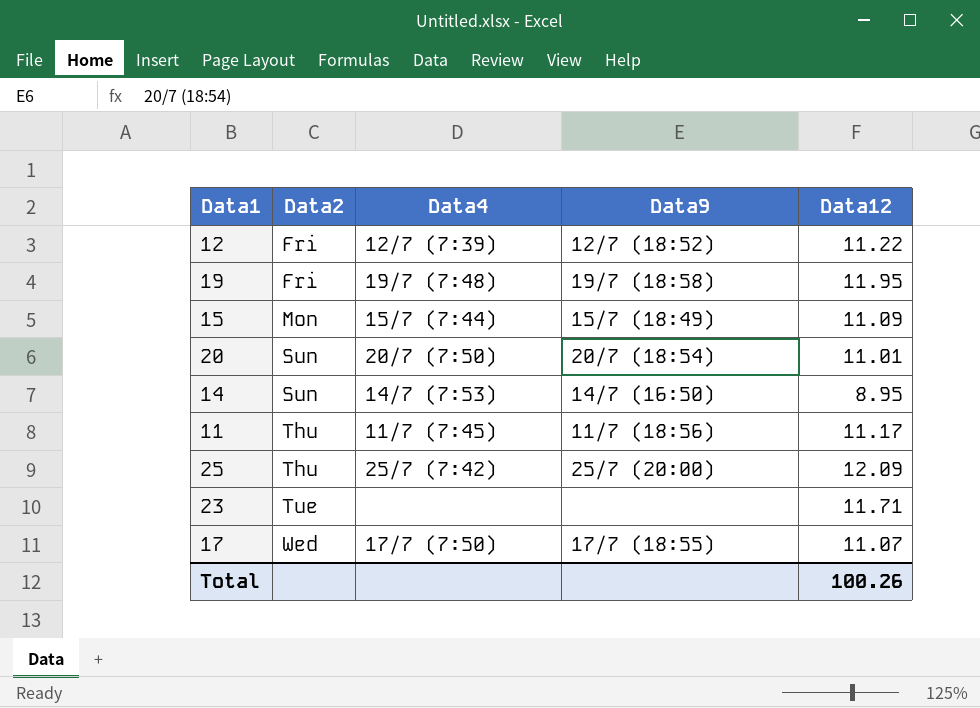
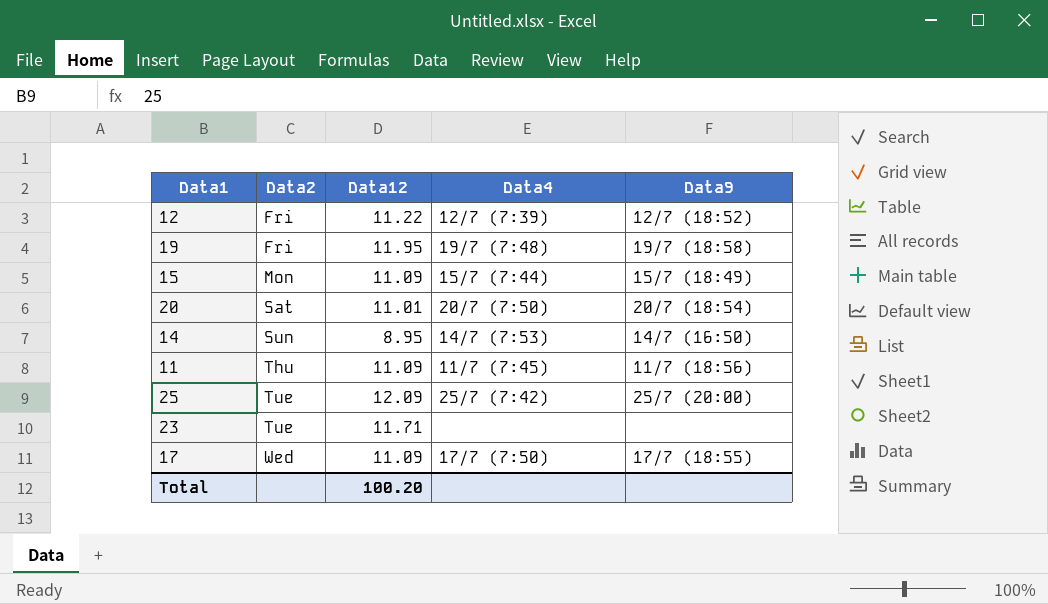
column Data12 | position: 5 -> 3
20 | Data2: Sun -> Sat
11 | Data12: 11.17 -> 11.09
25 | Data2: Thu -> Tue
17 | Data12: 11.07 -> 11.09
Total | Data12: 100.26 -> 100.20

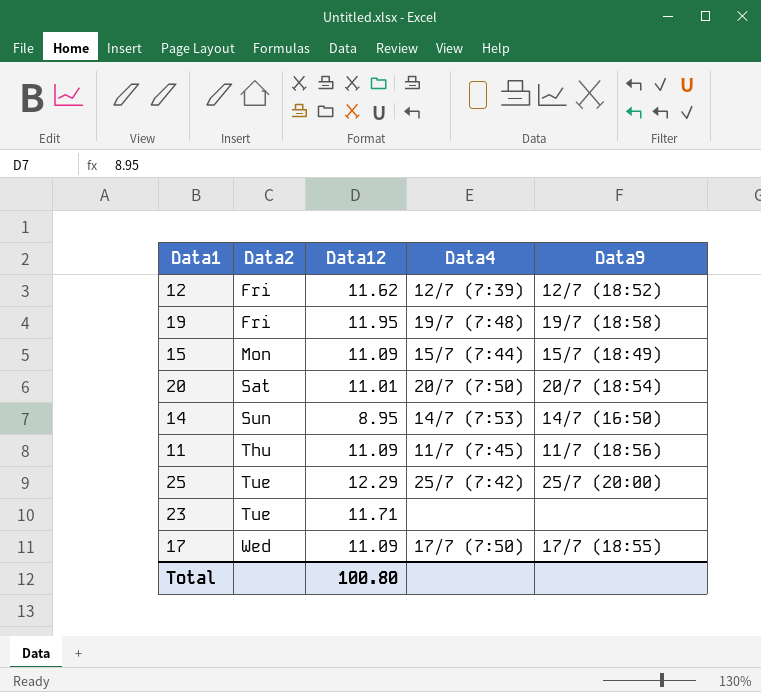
12 | Data12: 11.22 -> 11.62
25 | Data12: 12.09 -> 12.29
Total | Data12: 100.20 -> 100.80

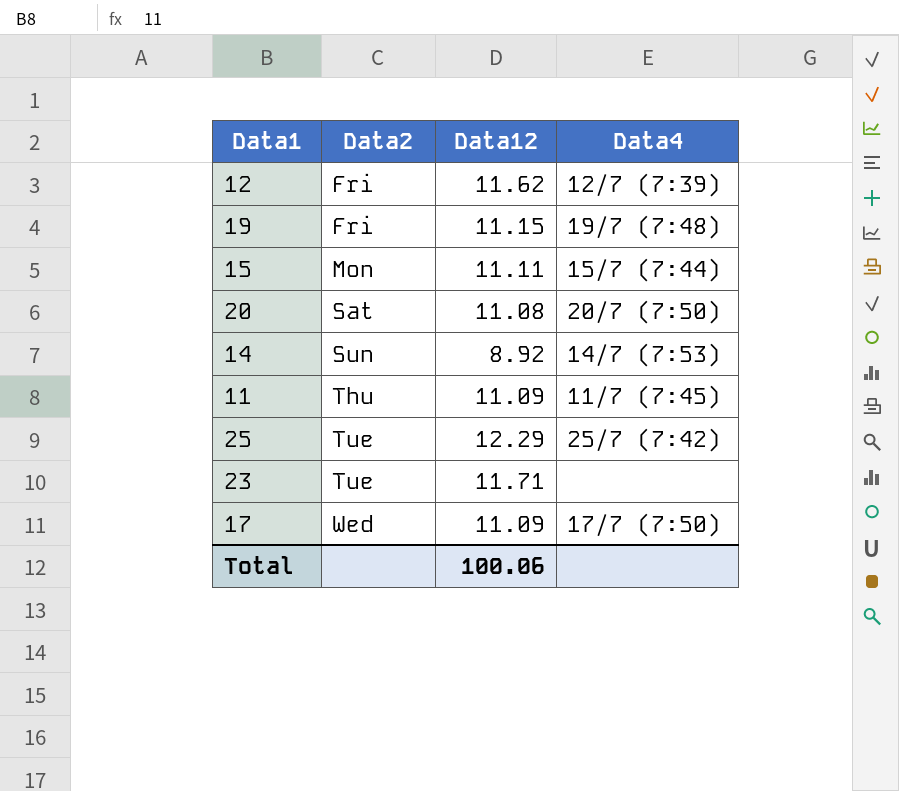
column Data9 | position: 5 -> none
19 | Data12: 11.95 -> 11.15
15 | Data12: 11.09 -> 11.11
20 | Data12: 11.01 -> 11.08
14 | Data12: 8.95 -> 8.92
Total | Data12: 100.80 -> 100.06

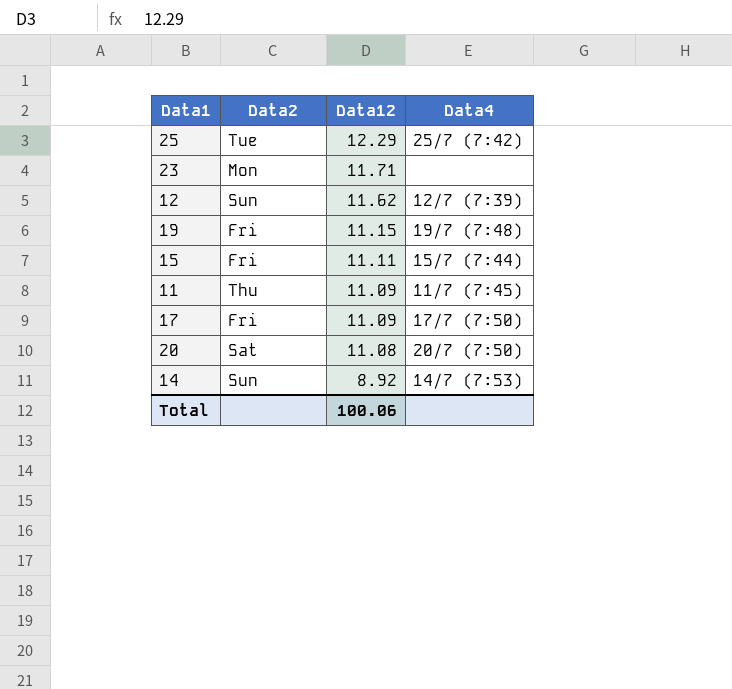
row order: Data2 ascending -> Data12 descending
23 | Data2: Tue -> Mon
12 | Data2: Fri -> Sun
15 | Data2: Mon -> Fri
17 | Data2: Wed -> Fri

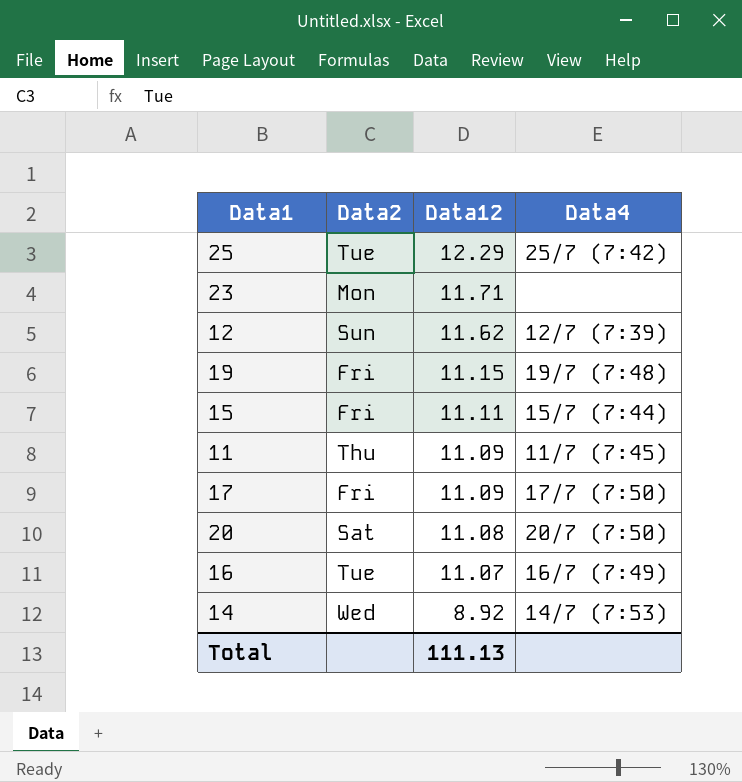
row 16: none -> Tue | 11.07 | 16/7 (7:49)
14 | Data2: Sun -> Wed
Total | Data12: 100.06 -> 111.13

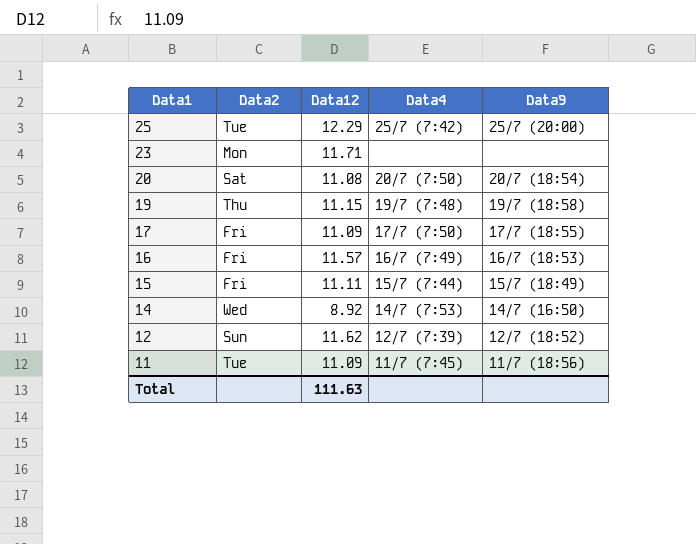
row order: Data12 descending -> Data1 descending
column Data9 | position: none -> 5
19 | Data2: Fri -> Thu
16 | Data2: Tue -> Fri
16 | Data12: 11.07 -> 11.57
11 | Data2: Thu -> Tue
Total | Data12: 111.13 -> 111.63

